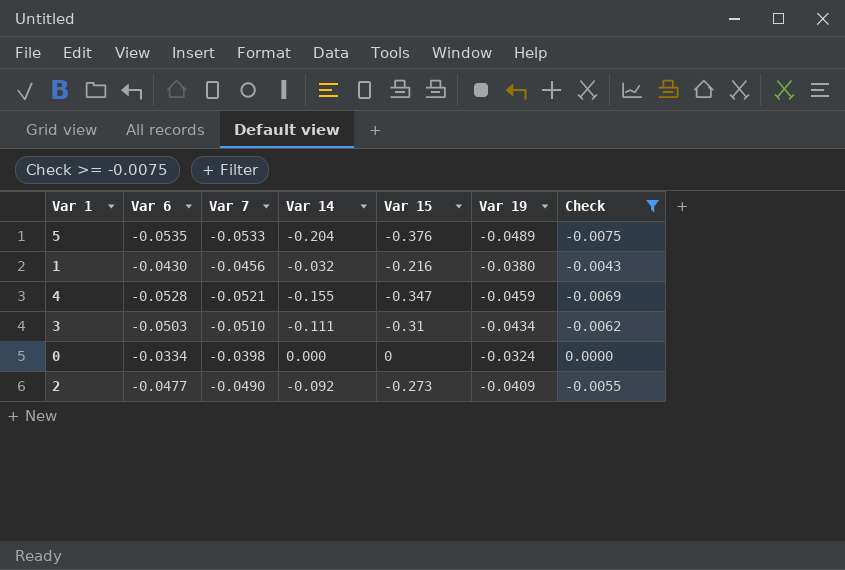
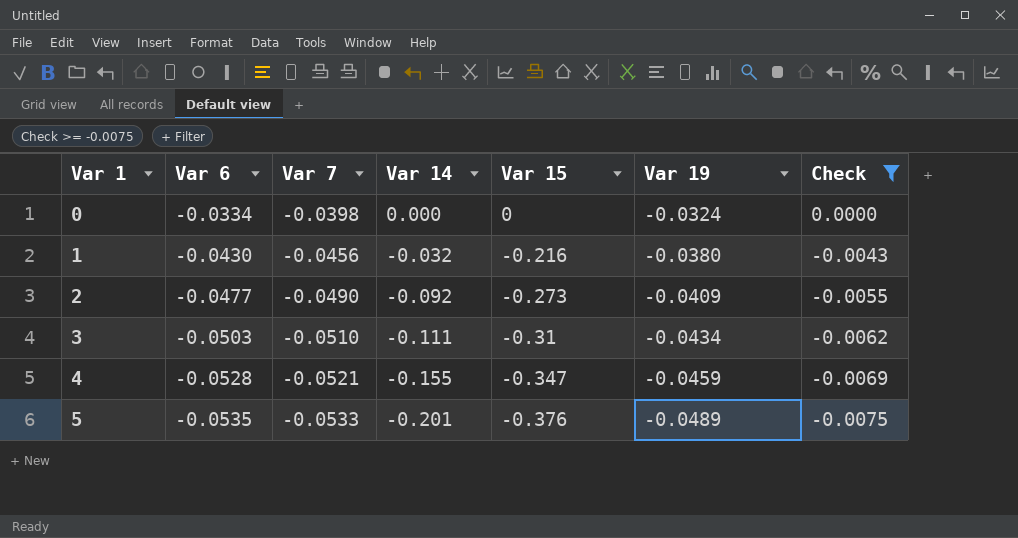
row order: none -> Var 1 ascending
5 | Var 14: -0.204 -> -0.201

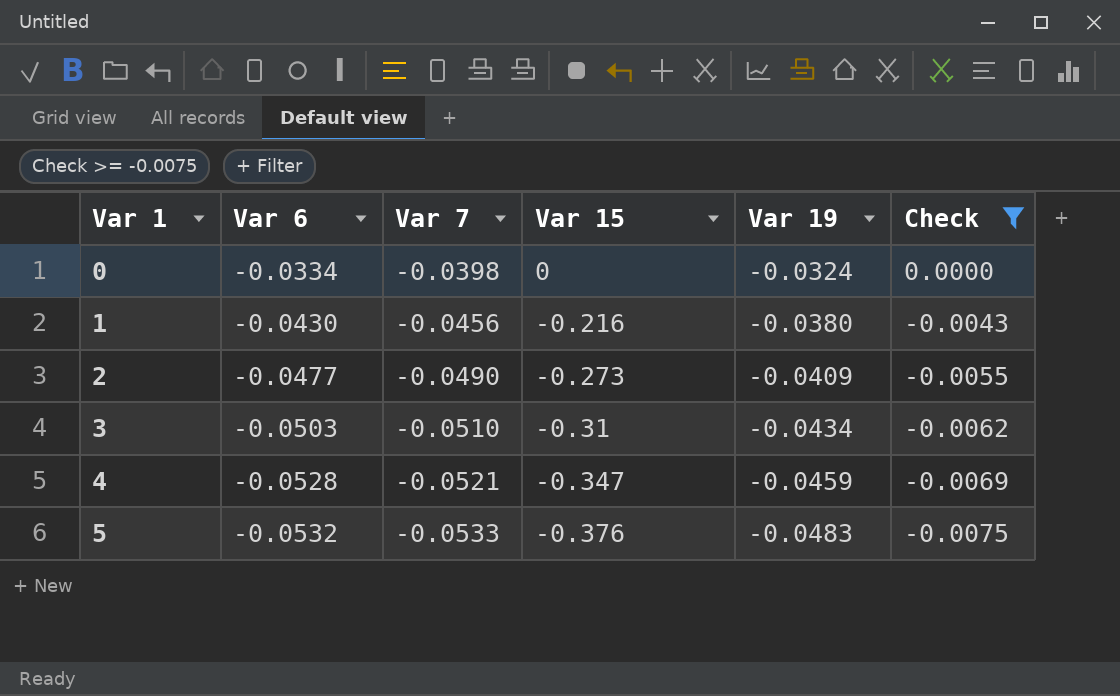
column Var 14 | position: 4 -> none
5 | Var 6: -0.0535 -> -0.0532
5 | Var 19: -0.0489 -> -0.0483

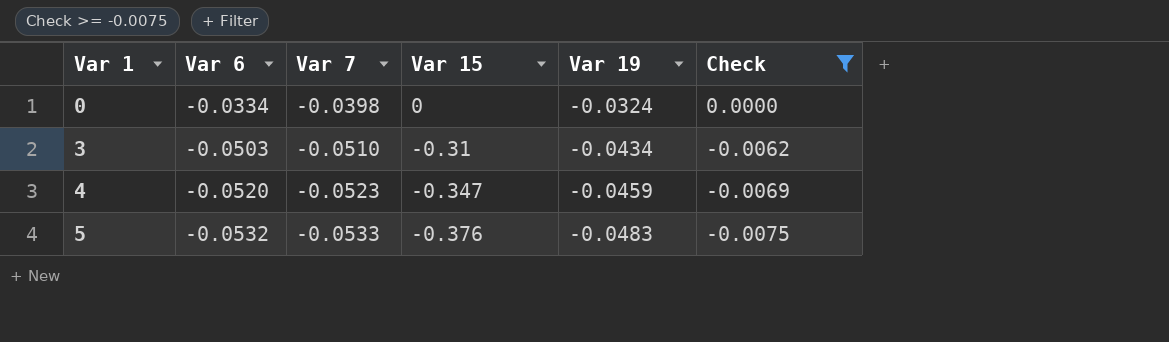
row 1: -0.0430 | -0.0456 | -0.216 | -0.0380 | -0.0043 -> none
row 2: -0.0477 | -0.0490 | -0.273 | -0.0409 | -0.0055 -> none
4 | Var 6: -0.0528 -> -0.0520
4 | Var 7: -0.0521 -> -0.0523

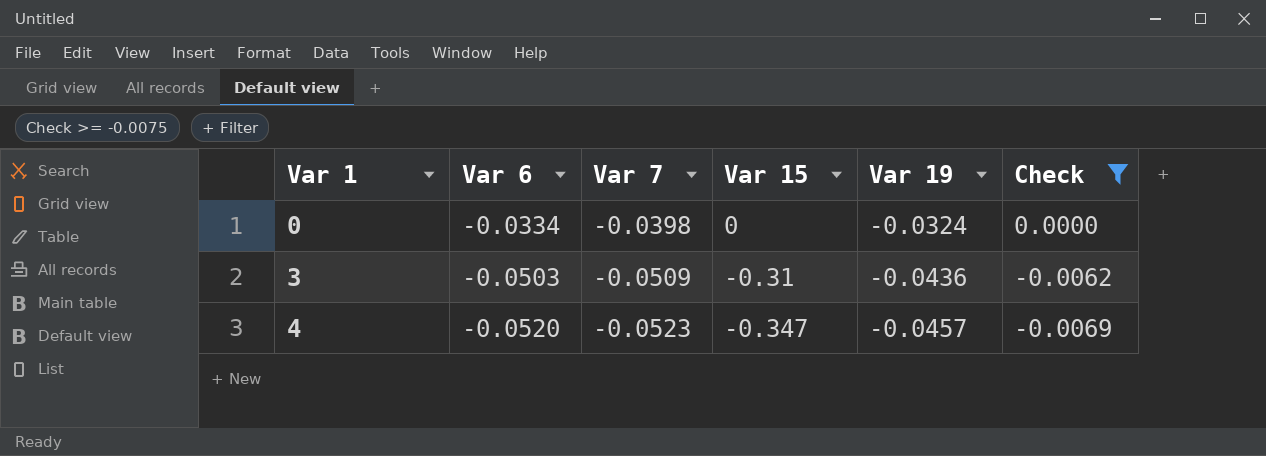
row 5: -0.0532 | -0.0533 | -0.376 | -0.0483 | -0.0075 -> none
3 | Var 7: -0.0510 -> -0.0509
3 | Var 19: -0.0434 -> -0.0436
4 | Var 19: -0.0459 -> -0.0457

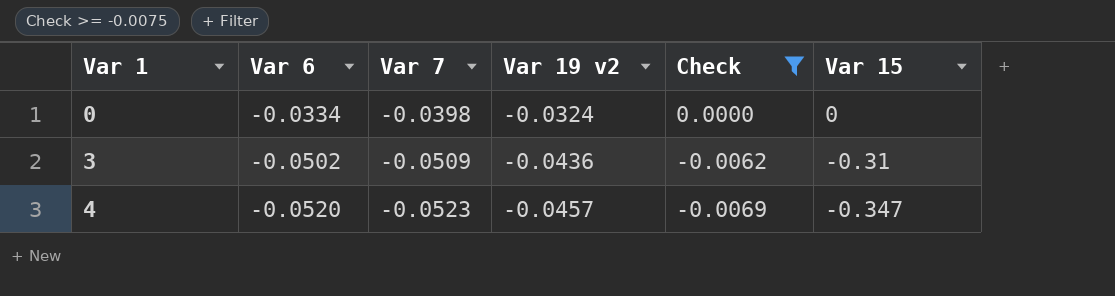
column name: Var 19 -> Var 19 v2
column Var 15 | position: 4 -> 6
3 | Var 6: -0.0503 -> -0.0502

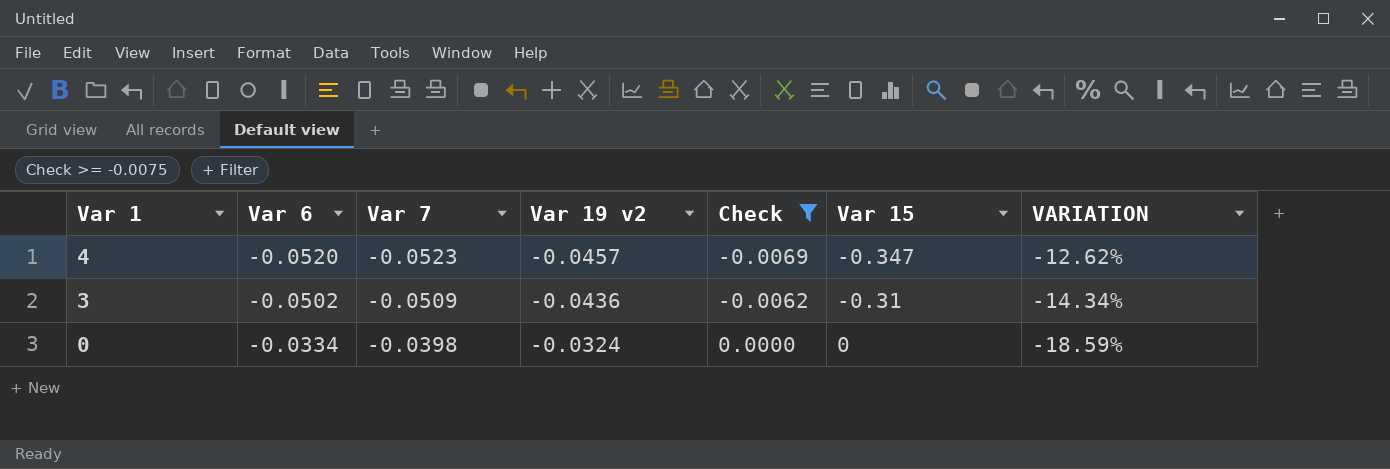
row order: Var 1 ascending -> Var 1 descending
column VARIATION | formula: none -> ([Var 19 v2] - [Var 7]) / [Var 7]

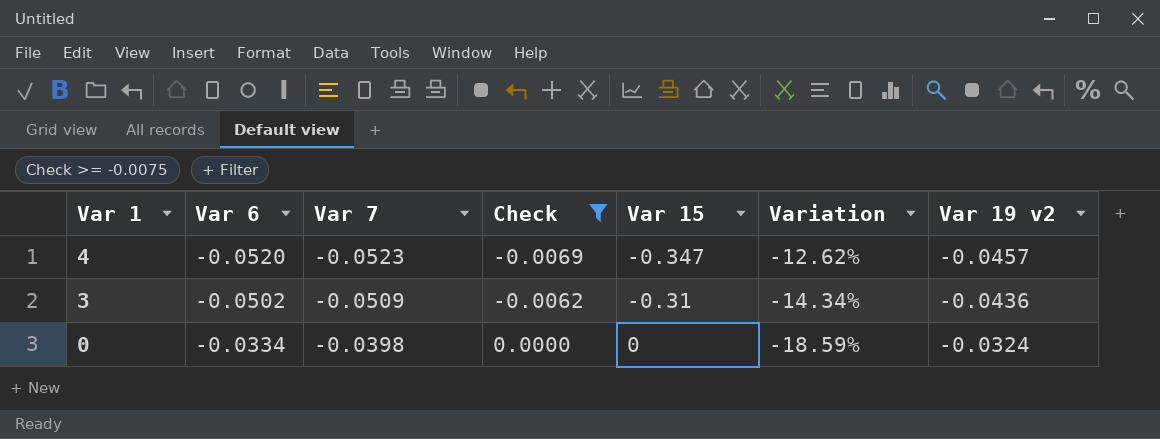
column name: VARIATION -> Variation
column Var 19 v2 | position: 4 -> 7

